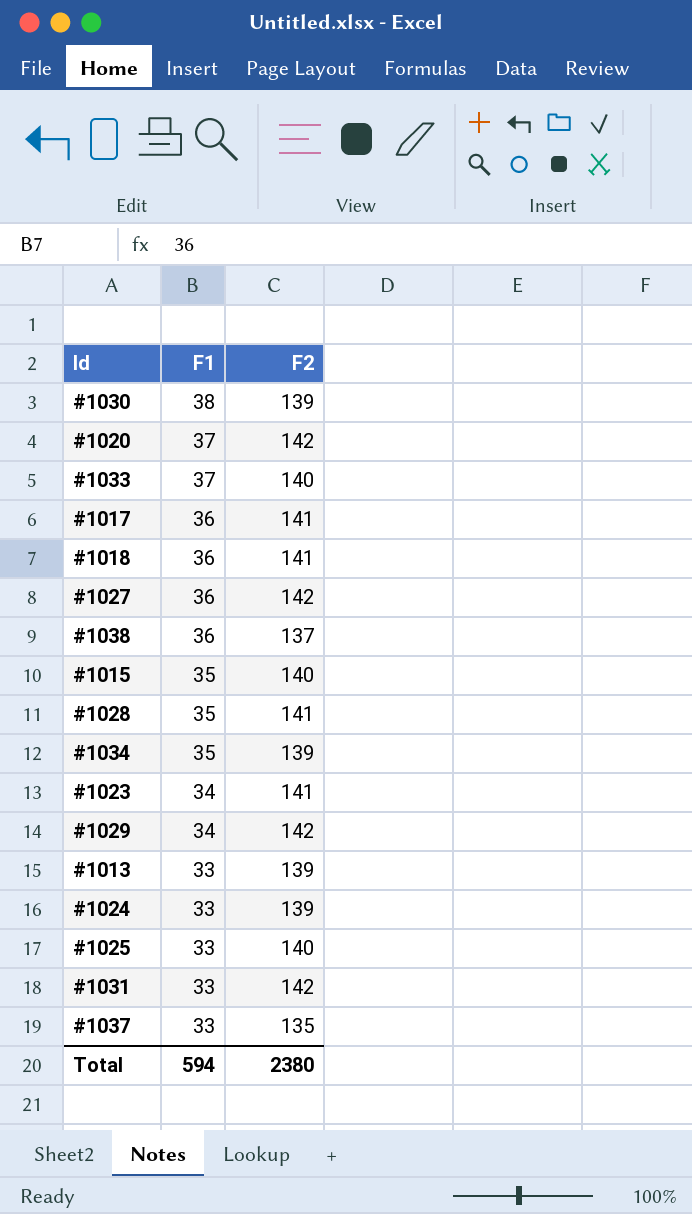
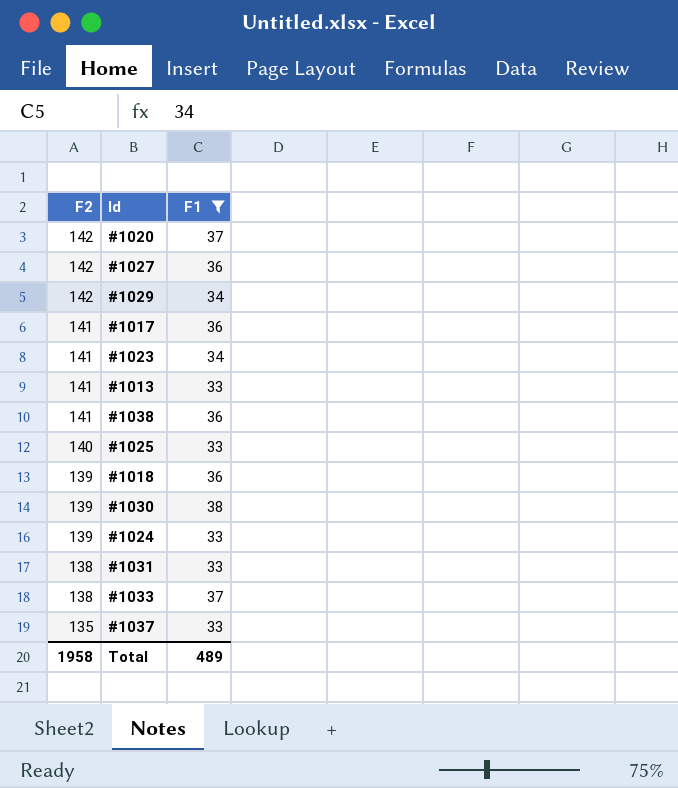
filter: none -> F1 != 35
row order: F1 descending -> F2 descending
column F2 | position: 3 -> 1
#1013 | F2: 139 -> 141
#1038 | F2: 137 -> 141
#1018 | F2: 141 -> 139
#1031 | F2: 142 -> 138
#1033 | F2: 140 -> 138
Total | F2: 2380 -> 1958
Total | F1: 594 -> 489

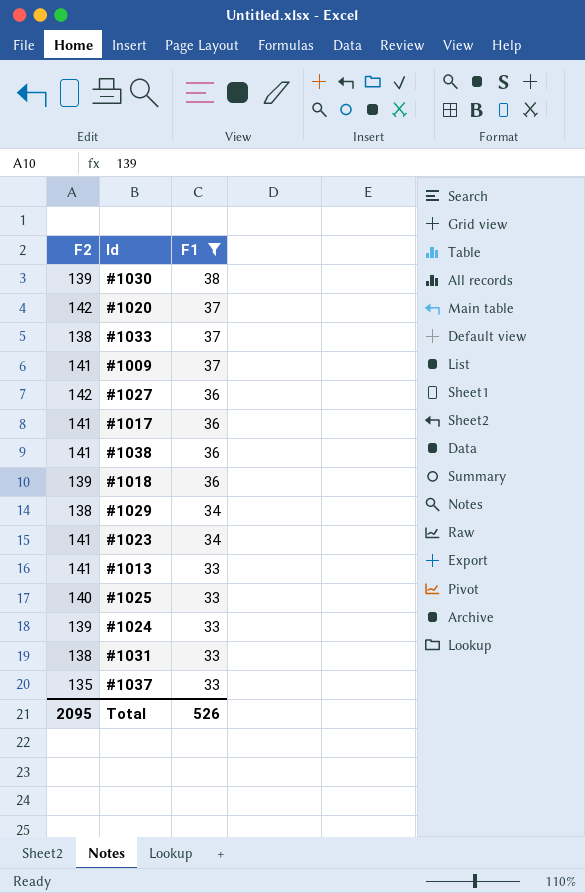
row order: F2 descending -> F1 descending
row #1009: none -> 141 | 37
#1029 | F2: 142 -> 138
Total | F2: 1958 -> 2095
Total | F1: 489 -> 526

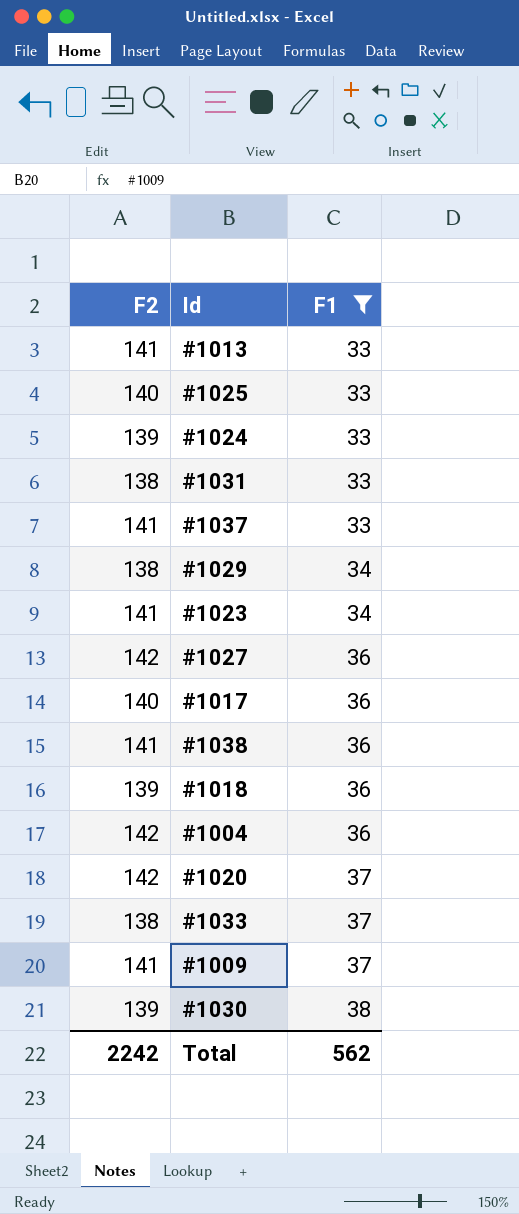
row order: F1 descending -> F1 ascending
#1037 | F2: 135 -> 141
#1017 | F2: 141 -> 140
row #1004: none -> 142 | 36
Total | F2: 2095 -> 2242
Total | F1: 526 -> 562

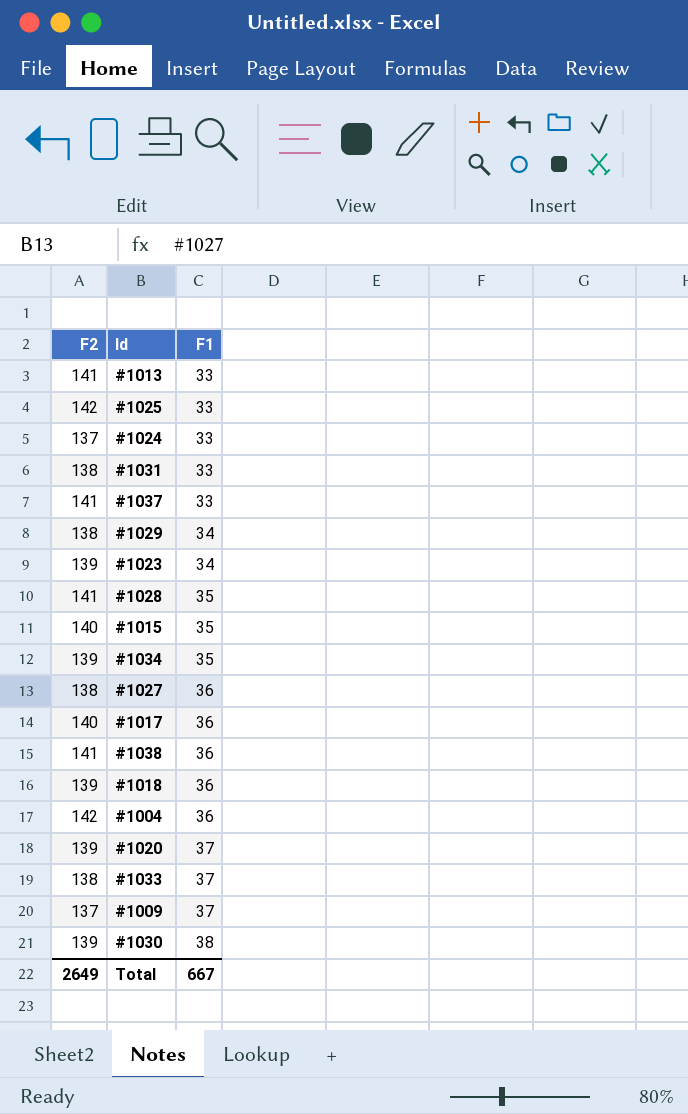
filter: F1 != 35 -> none
#1025 | F2: 140 -> 142
#1024 | F2: 139 -> 137
#1023 | F2: 141 -> 139
#1027 | F2: 142 -> 138
#1020 | F2: 142 -> 139
#1009 | F2: 141 -> 137
Total | F2: 2242 -> 2649
Total | F1: 562 -> 667

